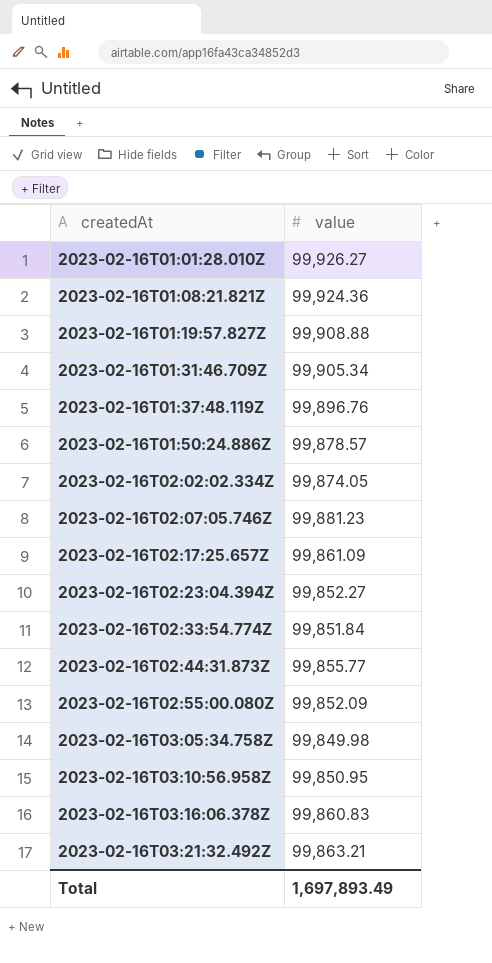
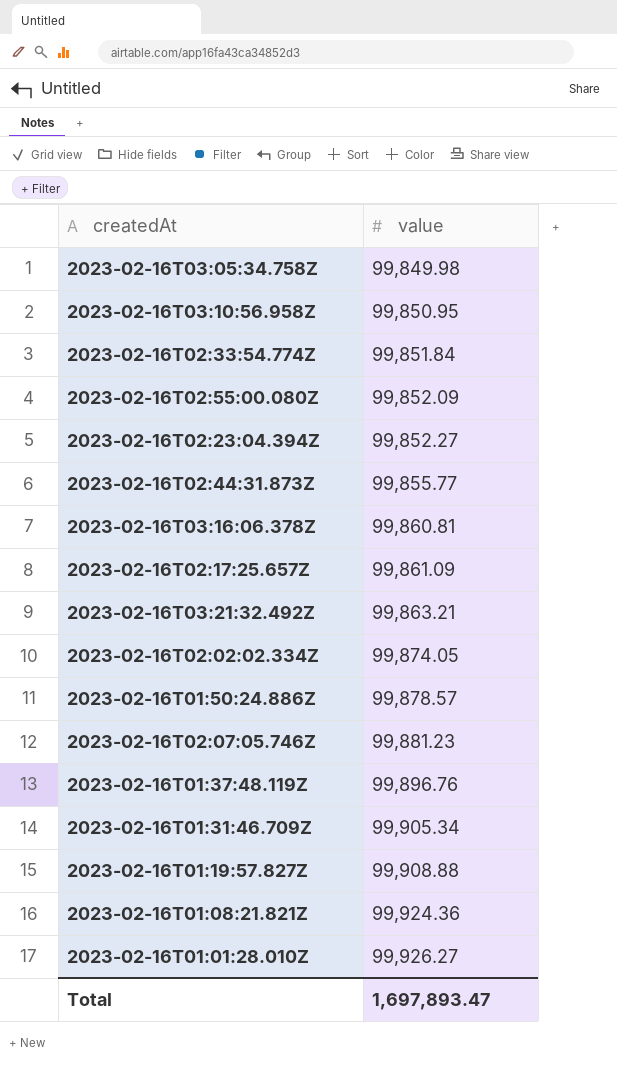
row order: createdAt ascending -> value ascending
2023-02-16T03:16:06.378Z | value: 99,860.83 -> 99,860.81
Total | value: 1,697,893.49 -> 1,697,893.47

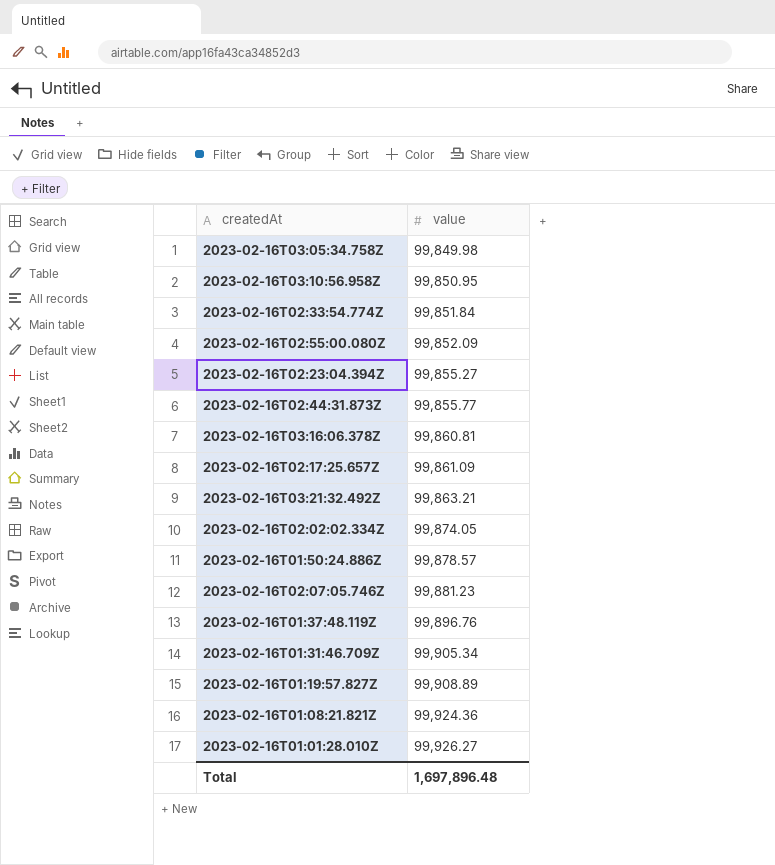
2023-02-16T02:23:04.394Z | value: 99,852.27 -> 99,855.27
2023-02-16T01:19:57.827Z | value: 99,908.88 -> 99,908.89
Total | value: 1,697,893.47 -> 1,697,896.48

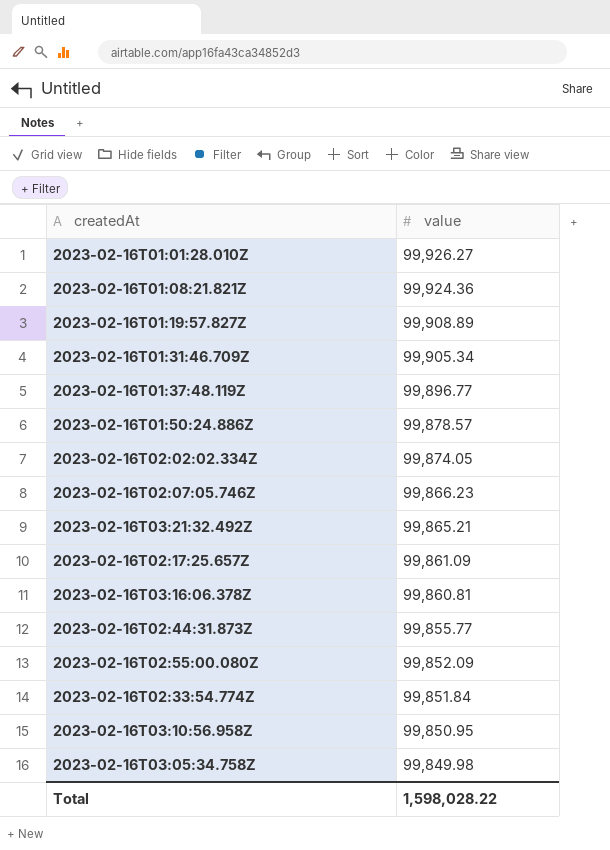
row order: value ascending -> value descending
row 2023-02-16T02:23:04.394Z: 99,855.27 -> none
2023-02-16T01:37:48.119Z | value: 99,896.76 -> 99,896.77
2023-02-16T02:07:05.746Z | value: 99,881.23 -> 99,866.23
2023-02-16T03:21:32.492Z | value: 99,863.21 -> 99,865.21
Total | value: 1,697,896.48 -> 1,598,028.22

